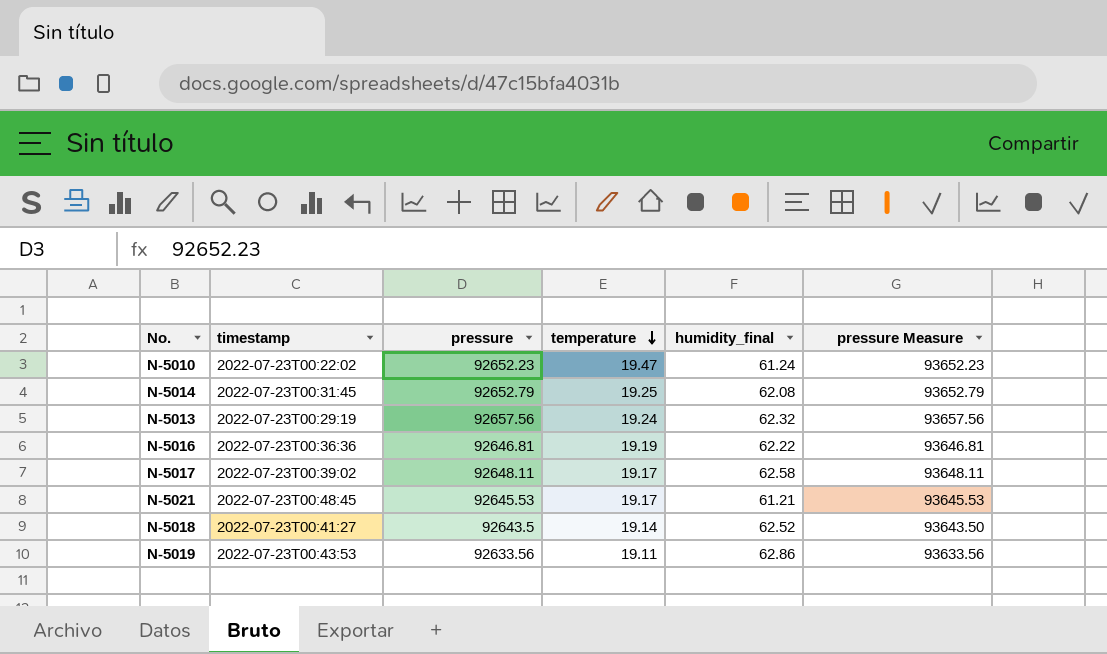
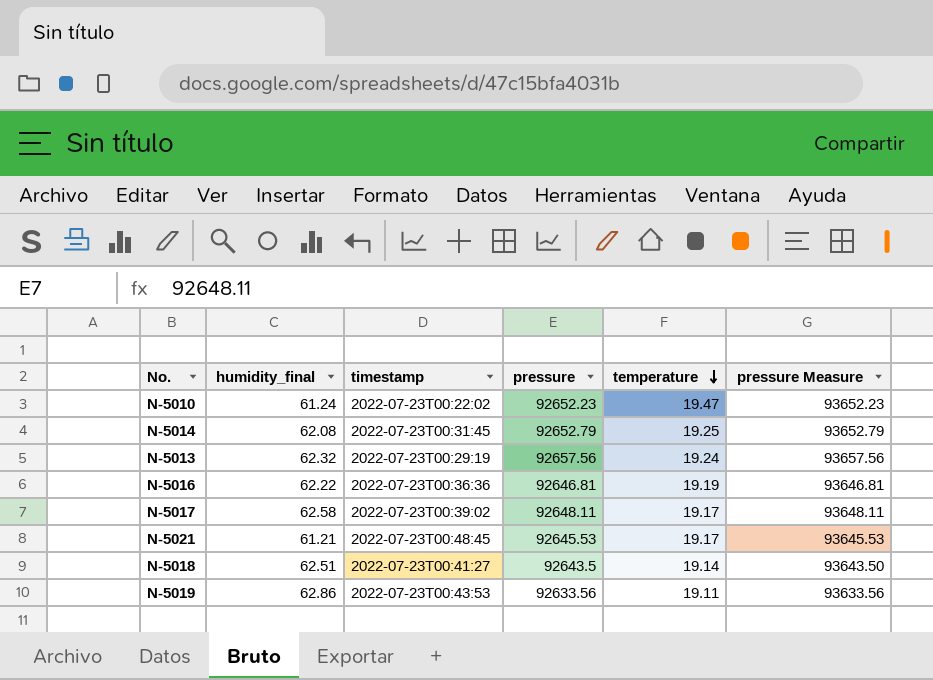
column humidity_final | position: 5 -> 2
N-5018 | humidity_final: 62.52 -> 62.51

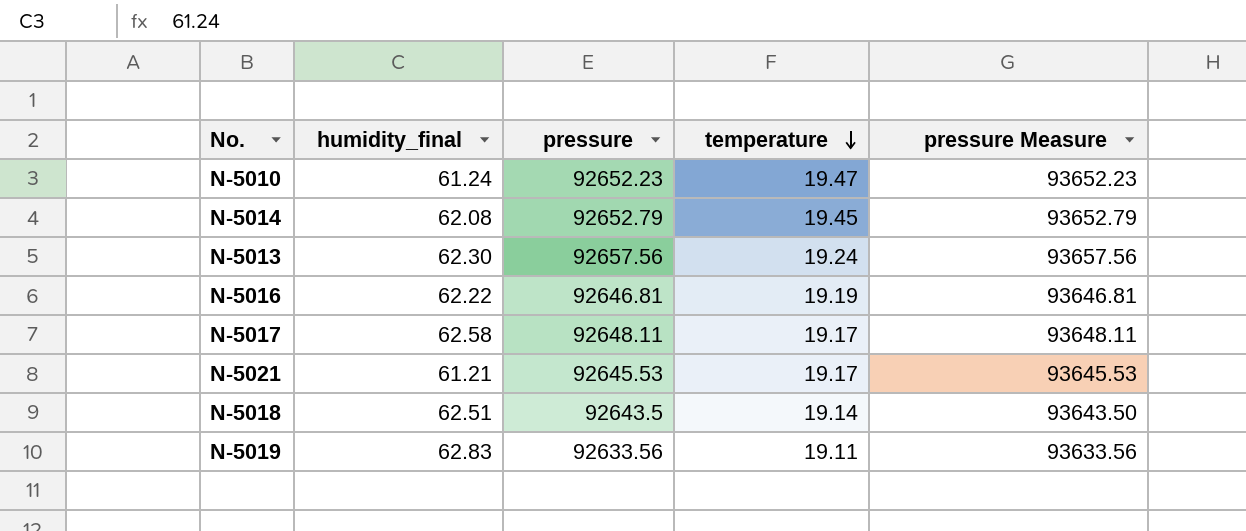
column timestamp | position: 3 -> none
N-5014 | temperature: 19.25 -> 19.45
N-5013 | humidity_final: 62.32 -> 62.30
N-5019 | humidity_final: 62.86 -> 62.83

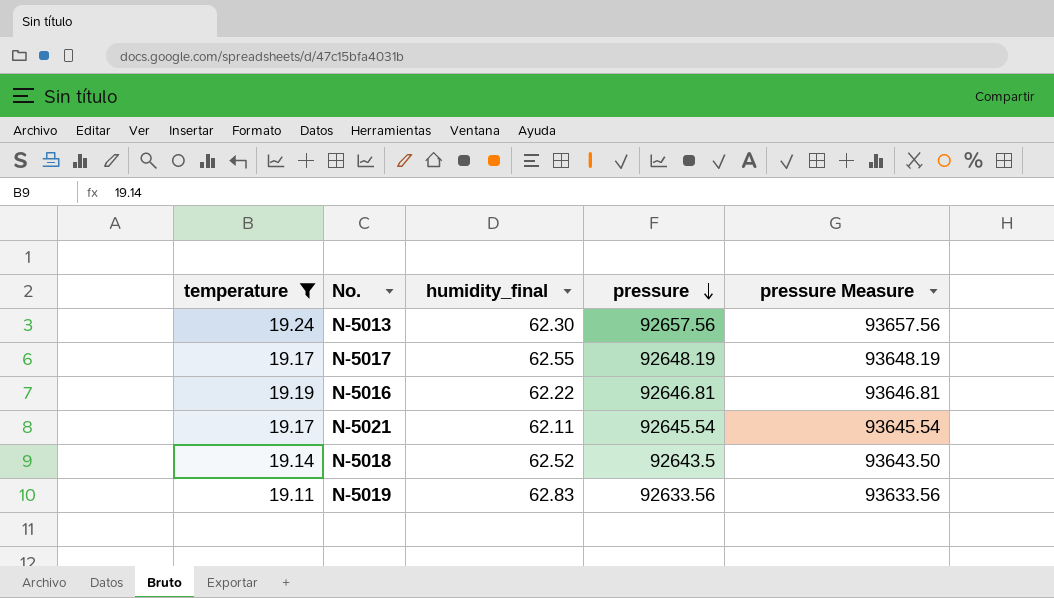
filter: none -> temperature <= 19.24
row order: temperature descending -> pressure descending
column temperature | position: 4 -> 1
N-5017 | humidity_final: 62.58 -> 62.55
N-5017 | pressure: 92648.11 -> 92648.19
N-5017 | pressure Measure: 93648.11 -> 93648.19
N-5021 | humidity_final: 61.21 -> 62.11
N-5021 | pressure: 92645.53 -> 92645.54
N-5021 | pressure Measure: 93645.53 -> 93645.54
N-5018 | humidity_final: 62.51 -> 62.52

